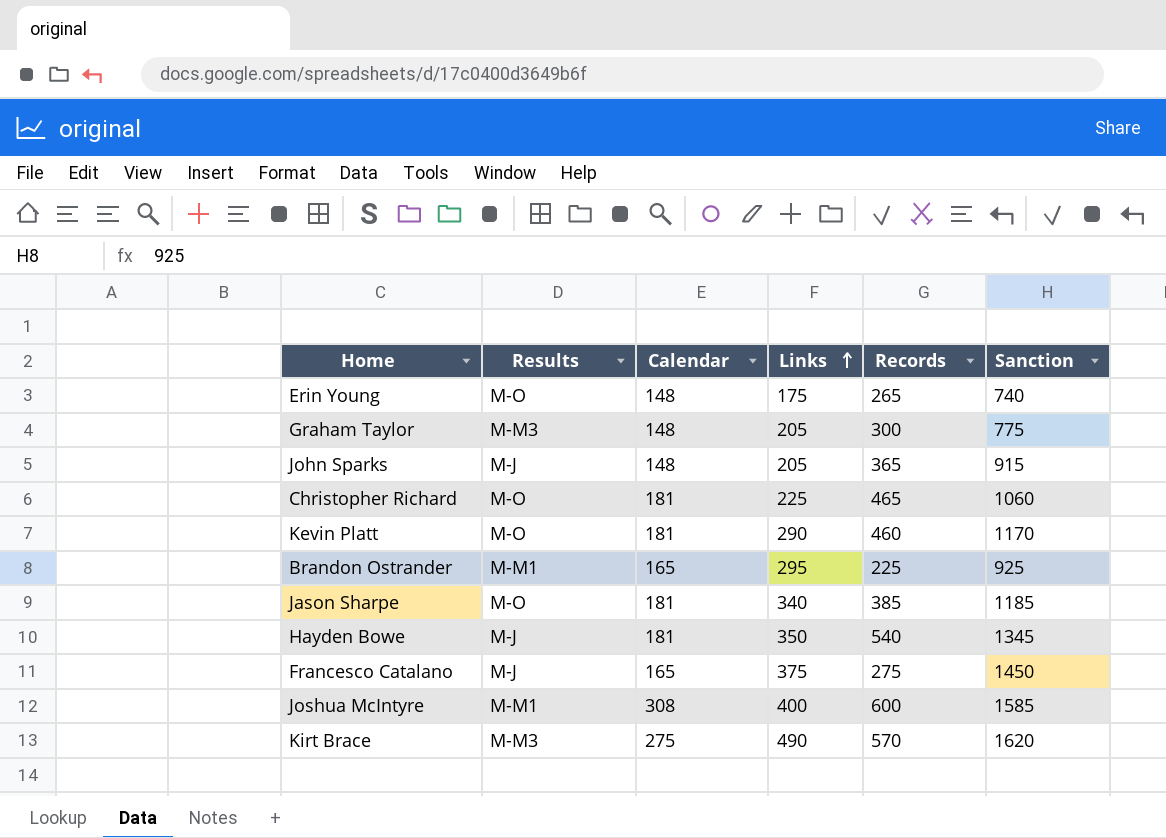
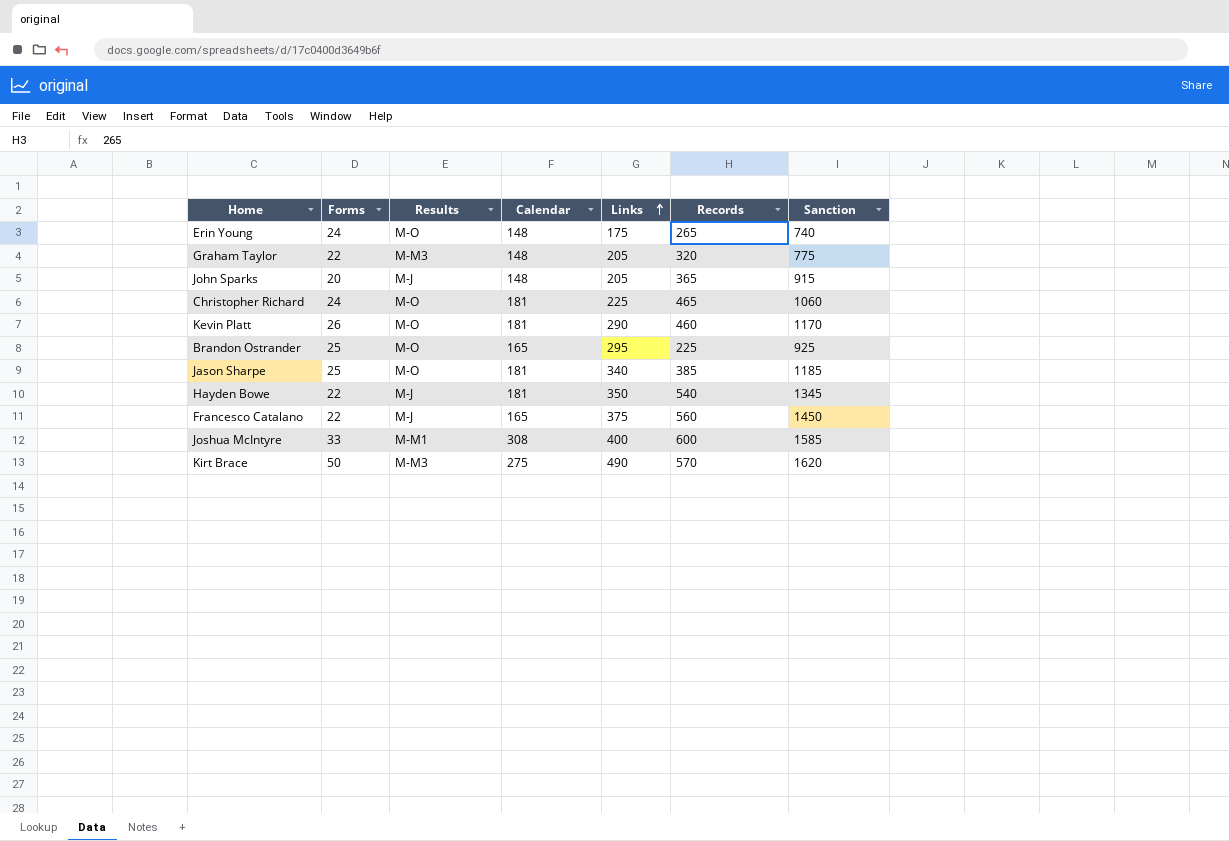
column Forms | position: none -> 2
Graham Taylor | Records: 300 -> 320
Brandon Ostrander | Results: M-M1 -> M-O
Francesco Catalano | Records: 275 -> 560

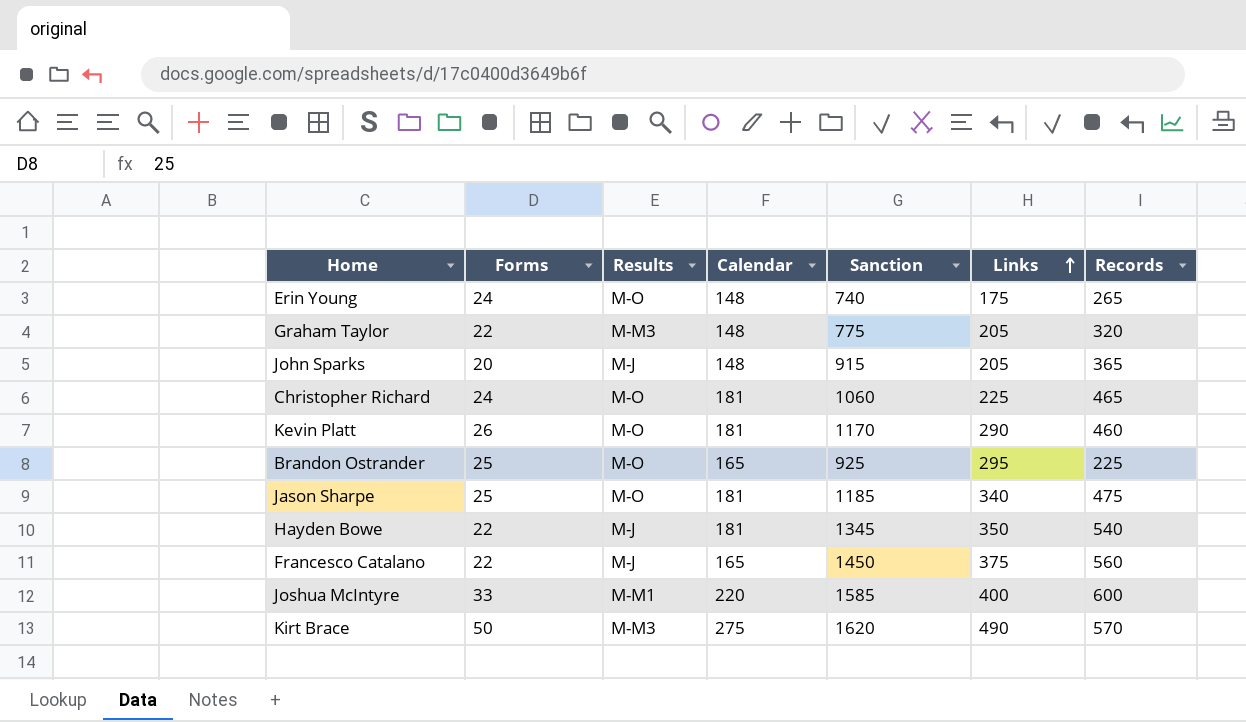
column Sanction | position: 7 -> 5
Jason Sharpe | Records: 385 -> 475
Joshua McIntyre | Calendar: 308 -> 220

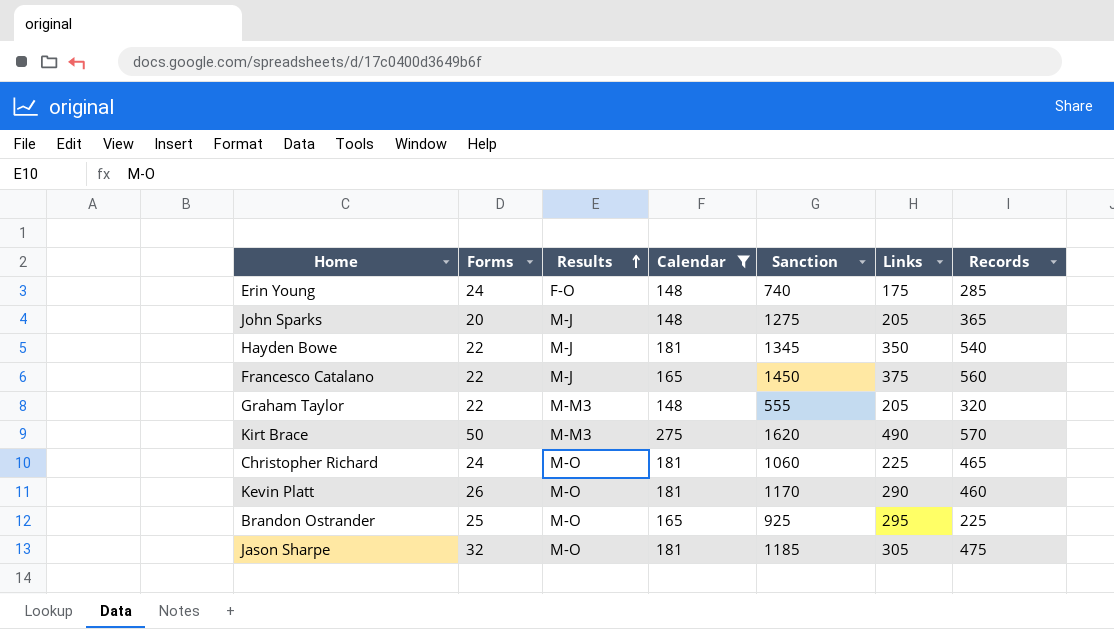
filter: none -> Calendar != 220
row order: Links ascending -> Results ascending
Erin Young | Results: M-O -> F-O
Erin Young | Records: 265 -> 285
John Sparks | Sanction: 915 -> 1275
Graham Taylor | Sanction: 775 -> 555
Jason Sharpe | Forms: 25 -> 32
Jason Sharpe | Links: 340 -> 305

